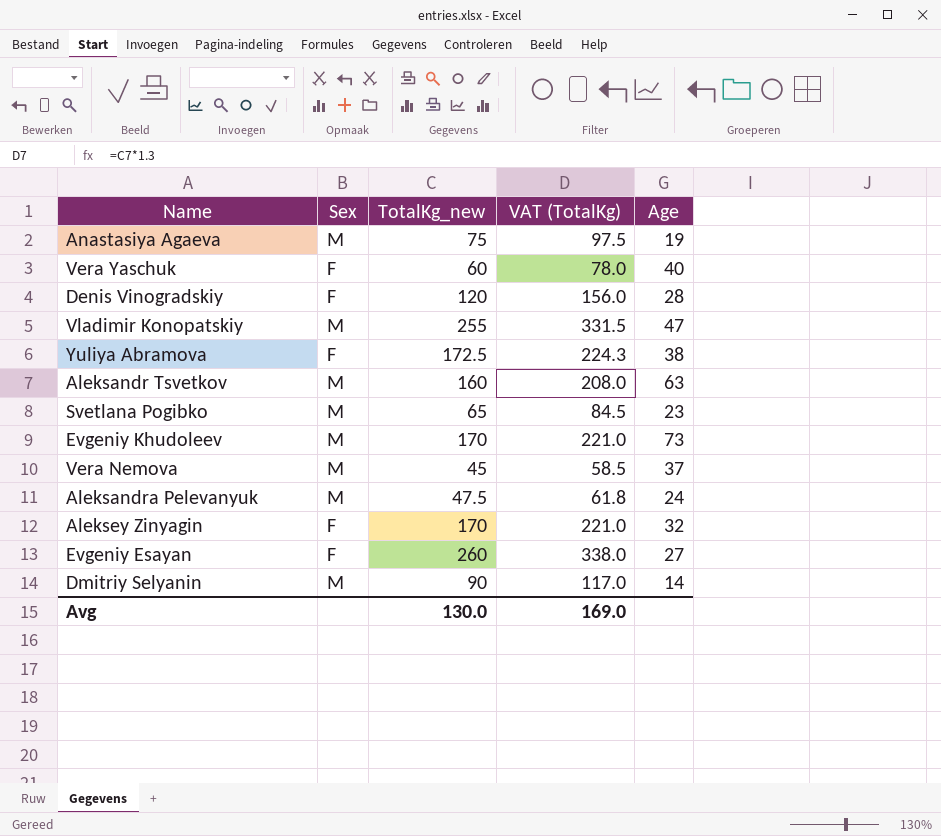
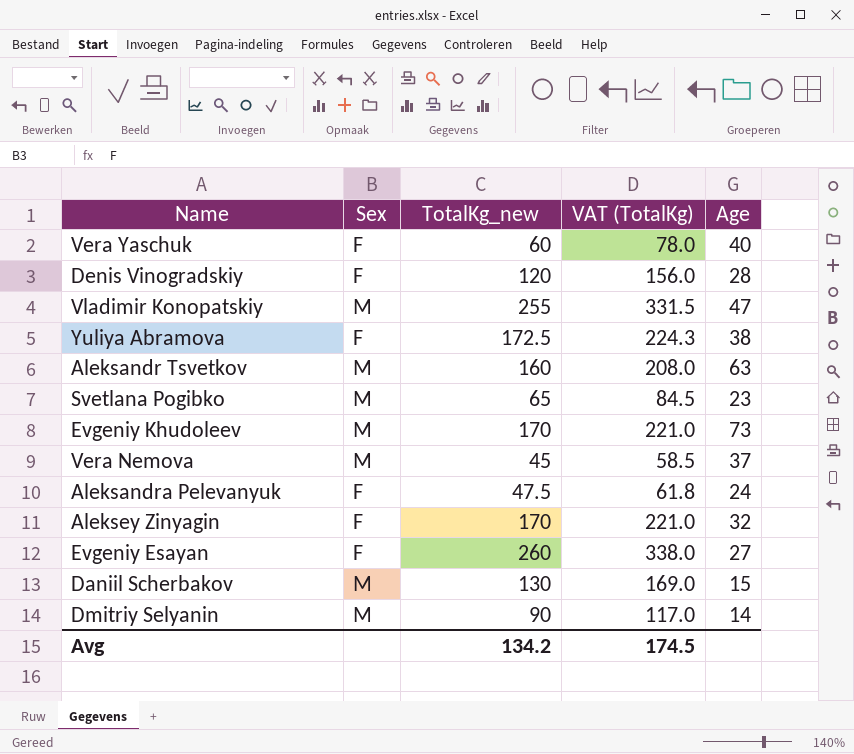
row Anastasiya Agaeva: M | 75 | 97.5 | 19 -> none
Aleksandra Pelevanyuk | Sex: M -> F
row Daniil Scherbakov: none -> M | 130 | 169.0 | 15
Avg | TotalKg_new: 130.0 -> 134.2
Avg | VAT (TotalKg): 169.0 -> 174.5

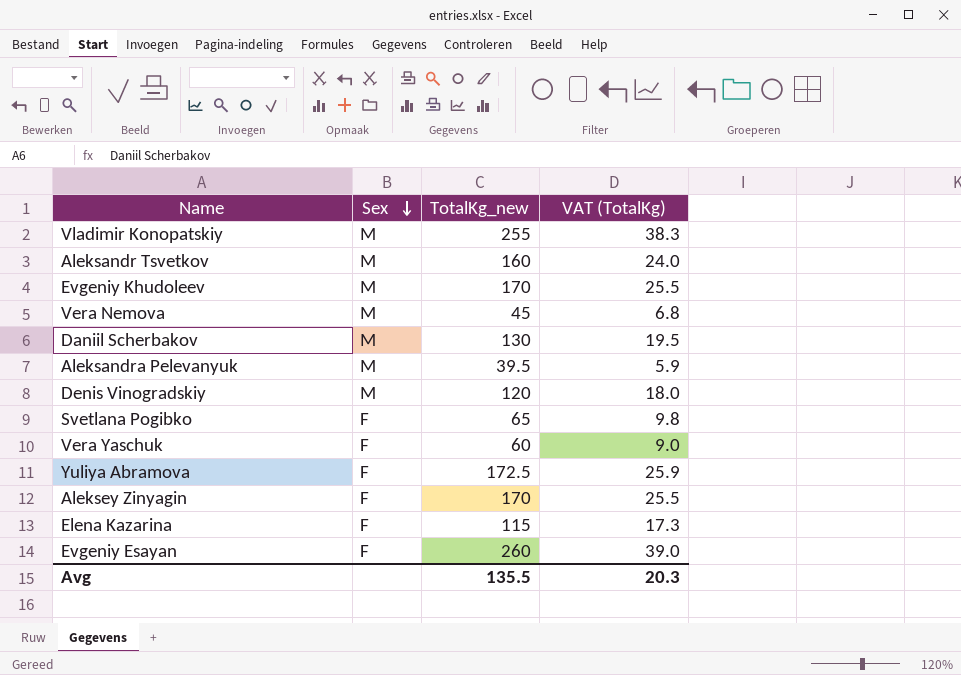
row order: none -> Sex descending
column Age | position: 5 -> none
column VAT (TotalKg) | formula: [TotalKg_new] * 1.3 -> [TotalKg_new] * 0.15
row Dmitriy Selyanin: M | 90 | 117.0 | 14 -> none
Aleksandra Pelevanyuk | Sex: F -> M
Aleksandra Pelevanyuk | TotalKg_new: 47.5 -> 39.5
Denis Vinogradskiy | Sex: F -> M
Svetlana Pogibko | Sex: M -> F
row Elena Kazarina: none -> F | 115 | 17.3
Avg | TotalKg_new: 134.2 -> 135.5
Avg | VAT (TotalKg): 174.5 -> 20.3

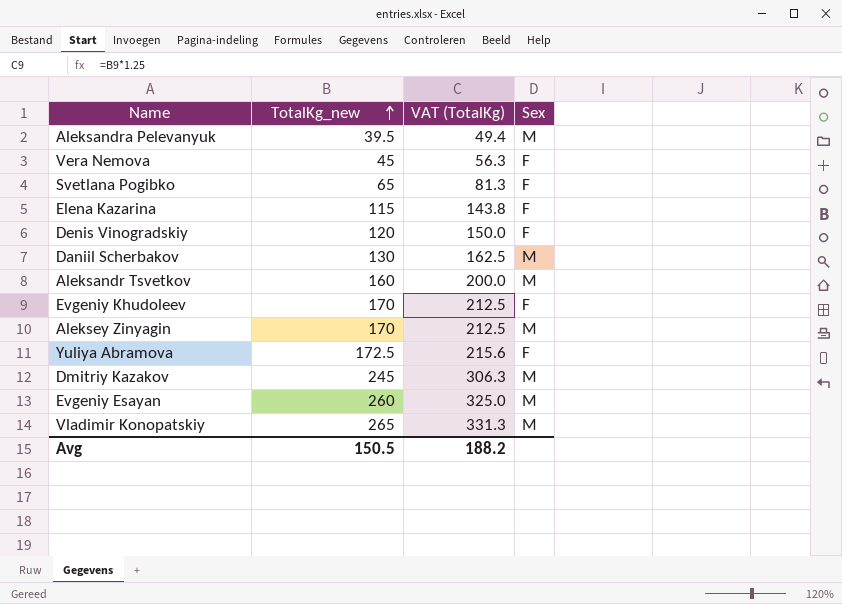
row order: Sex descending -> TotalKg_new ascending
column VAT (TotalKg) | formula: [TotalKg_new] * 0.15 -> [TotalKg_new] * 1.25
column Sex | position: 2 -> 4
row Vera Yaschuk: F | 60 | 9.0 -> none
Vera Nemova | Sex: M -> F
Denis Vinogradskiy | Sex: M -> F
Evgeniy Khudoleev | Sex: M -> F
Aleksey Zinyagin | Sex: F -> M
row Dmitriy Kazakov: none -> 245 | 306.3 | M
Evgeniy Esayan | Sex: F -> M
Vladimir Konopatskiy | TotalKg_new: 255 -> 265
Avg | TotalKg_new: 135.5 -> 150.5
Avg | VAT (TotalKg): 20.3 -> 188.2

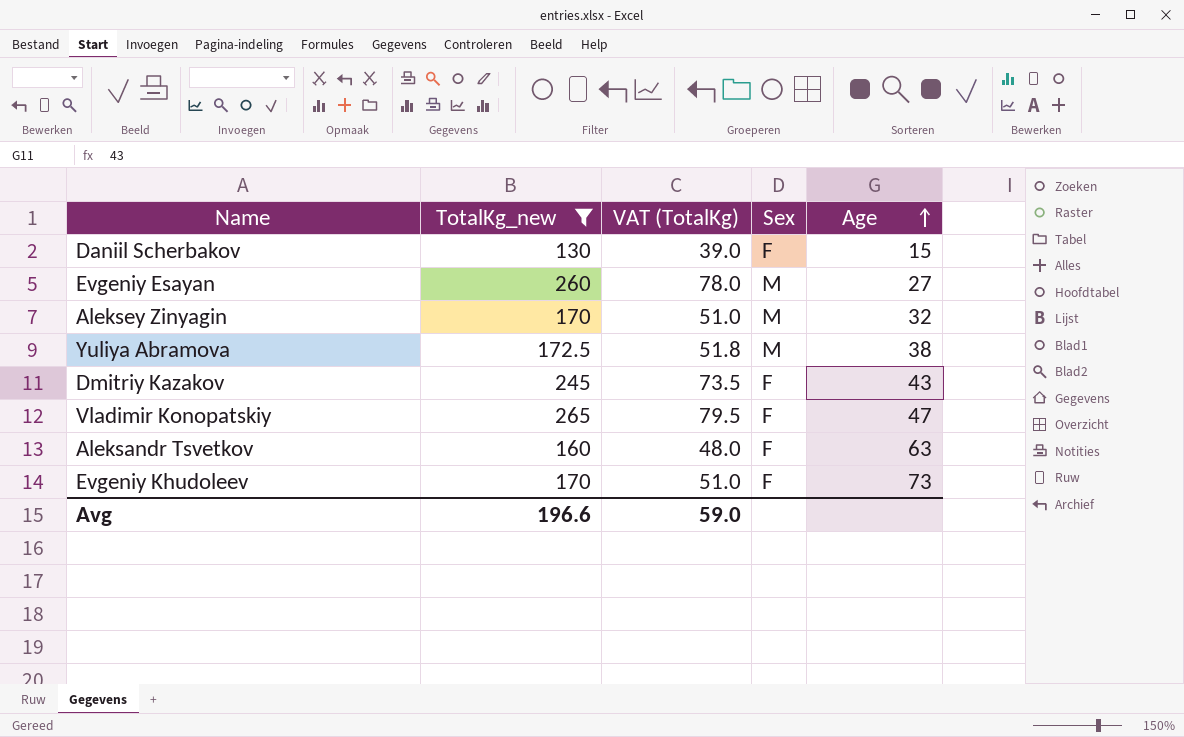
filter: none -> TotalKg_new >= 130
row order: TotalKg_new ascending -> Age ascending
column VAT (TotalKg) | formula: [TotalKg_new] * 1.25 -> [TotalKg_new] * 0.3
column Age | position: none -> 5
Daniil Scherbakov | Sex: M -> F
Yuliya Abramova | Sex: F -> M
Dmitriy Kazakov | Sex: M -> F
Vladimir Konopatskiy | Sex: M -> F
Aleksandr Tsvetkov | Sex: M -> F
Avg | TotalKg_new: 150.5 -> 196.6
Avg | VAT (TotalKg): 188.2 -> 59.0

